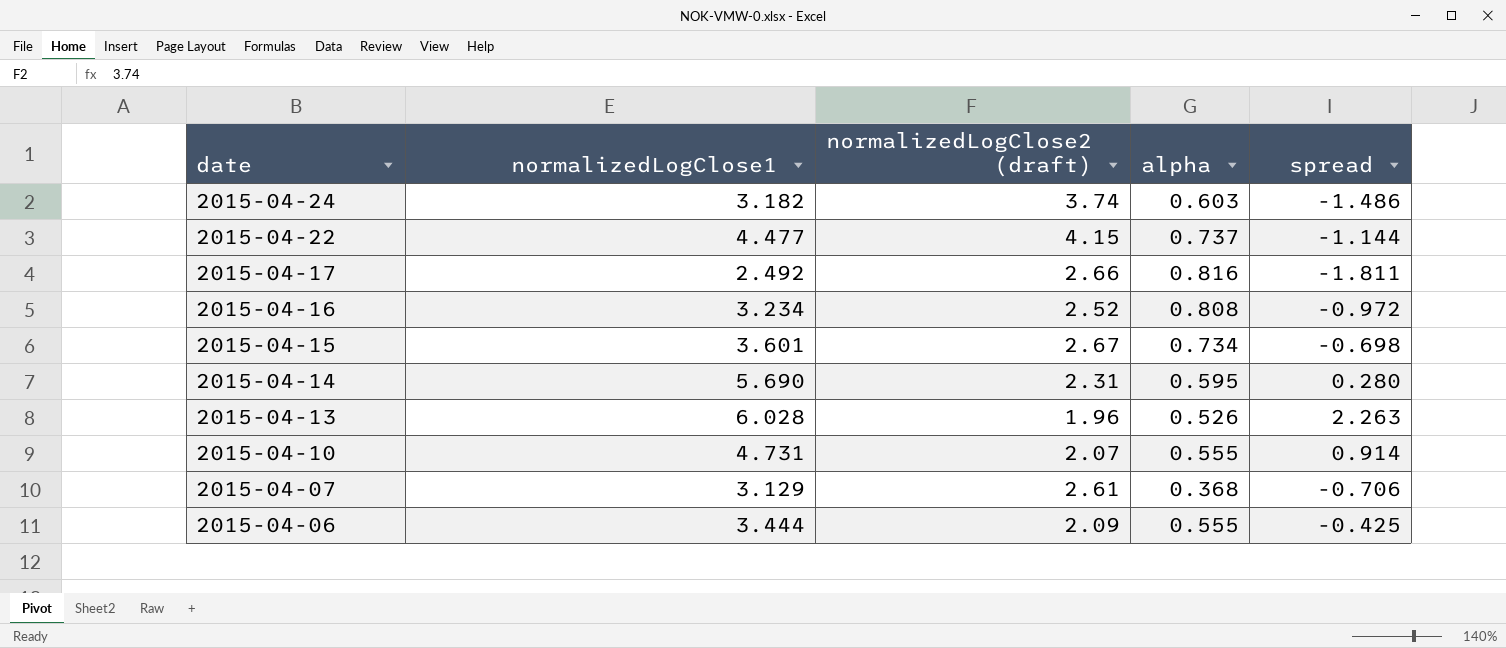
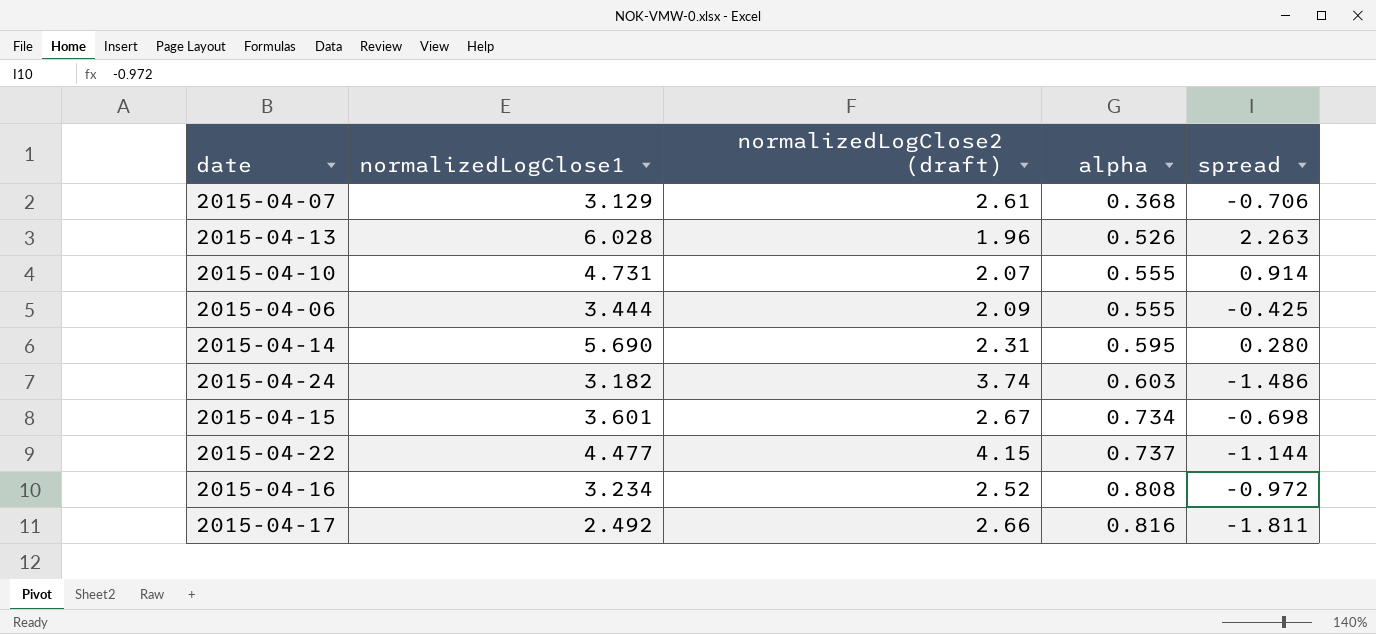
row order: date descending -> alpha ascending

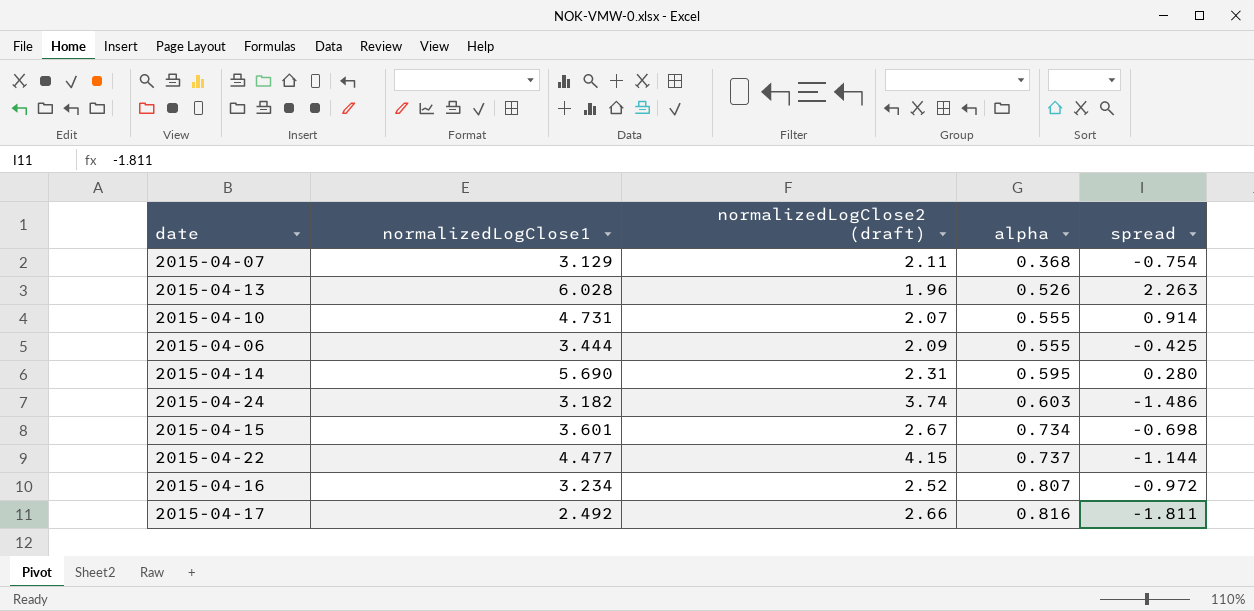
2015-04-07 | normalizedLogClose2 (draft): 2.61 -> 2.11
2015-04-07 | spread: -0.706 -> -0.754
2015-04-16 | alpha: 0.808 -> 0.807

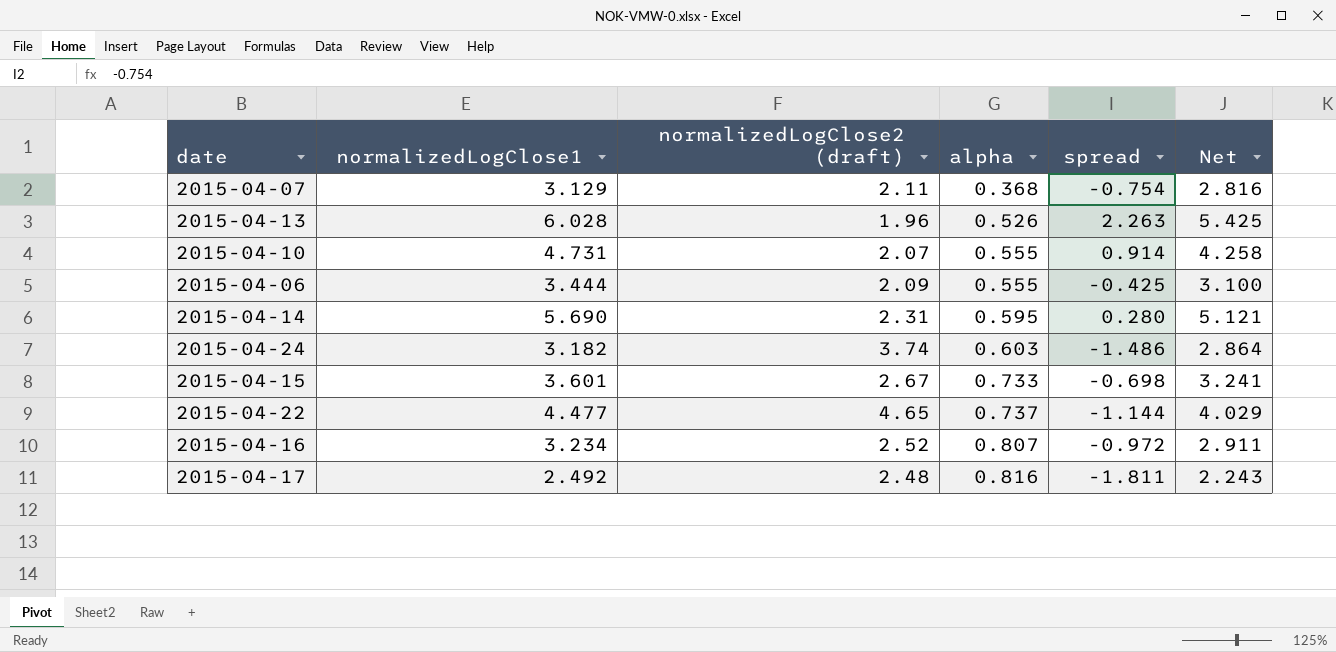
column Net | formula: none -> [normalizedLogClose1] * 0.9
2015-04-15 | alpha: 0.734 -> 0.733
2015-04-22 | normalizedLogClose2 (draft): 4.15 -> 4.65
2015-04-17 | normalizedLogClose2 (draft): 2.66 -> 2.48

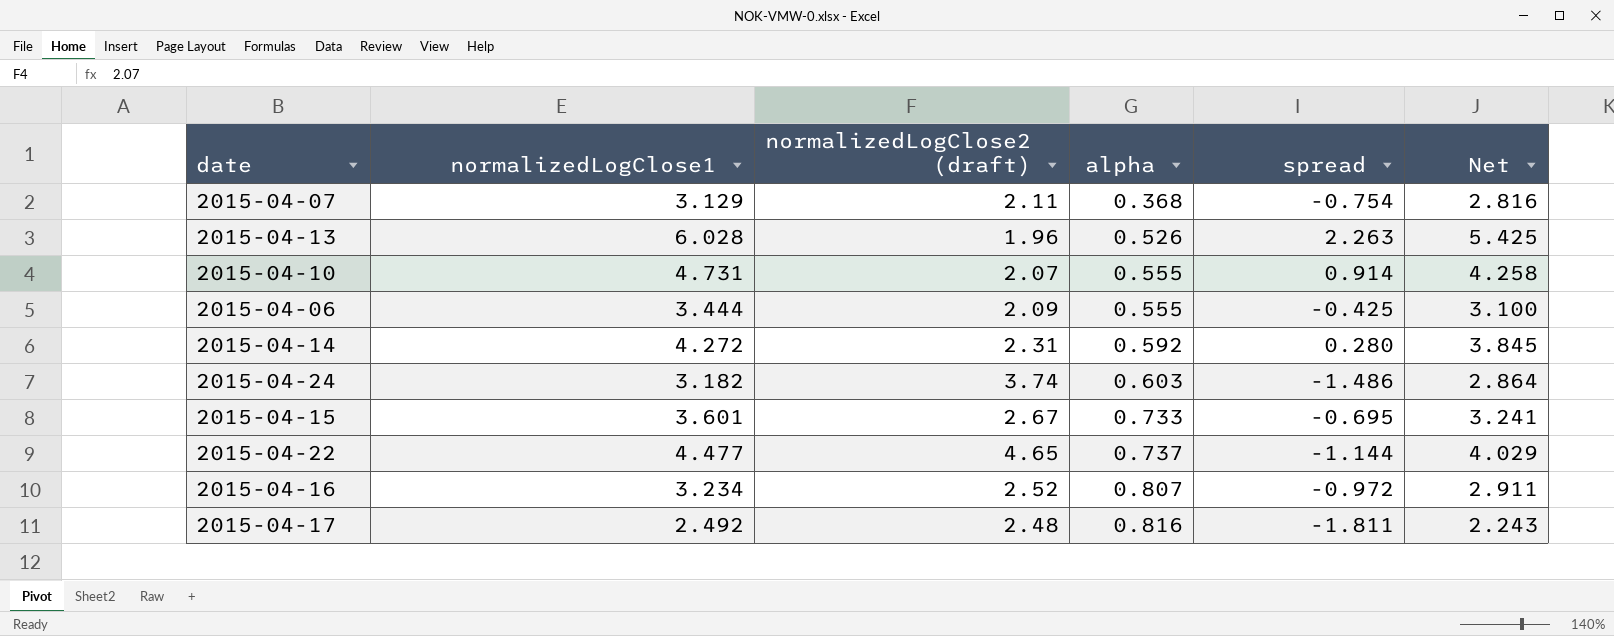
2015-04-14 | normalizedLogClose1: 5.690 -> 4.272
2015-04-14 | alpha: 0.595 -> 0.592
2015-04-14 | Net: 5.121 -> 3.845
2015-04-15 | spread: -0.698 -> -0.695

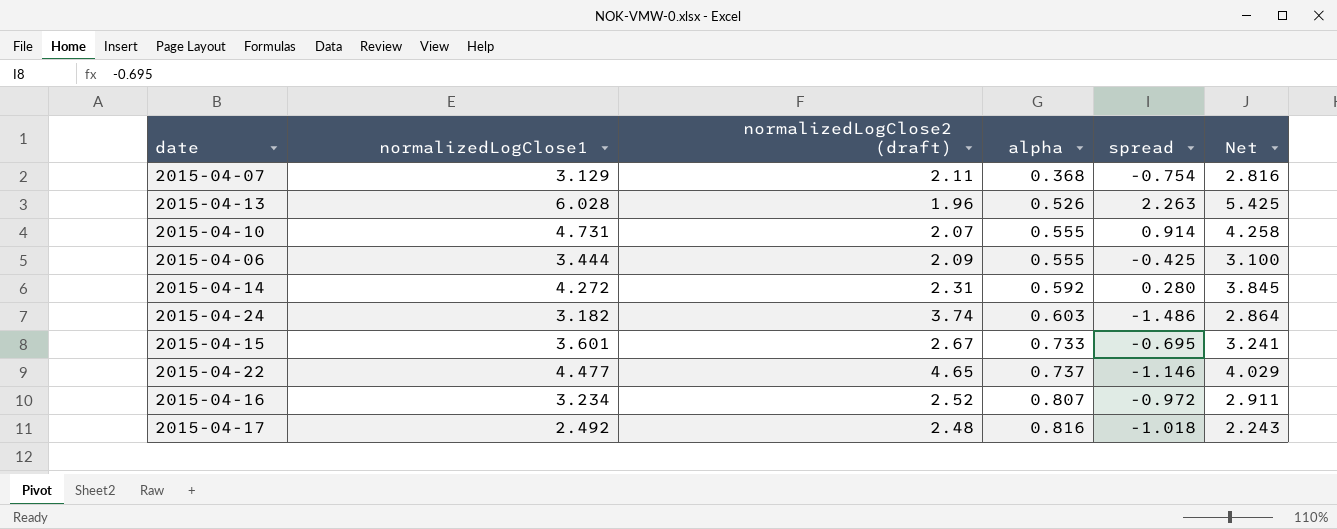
2015-04-22 | spread: -1.144 -> -1.146
2015-04-17 | spread: -1.811 -> -1.018

